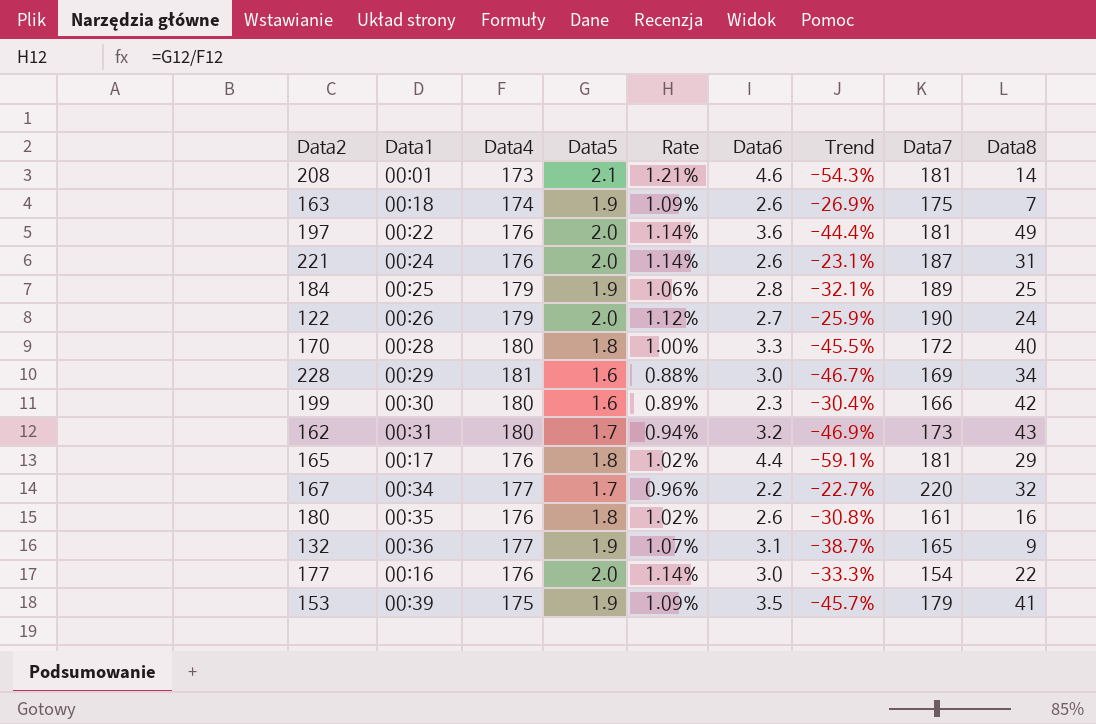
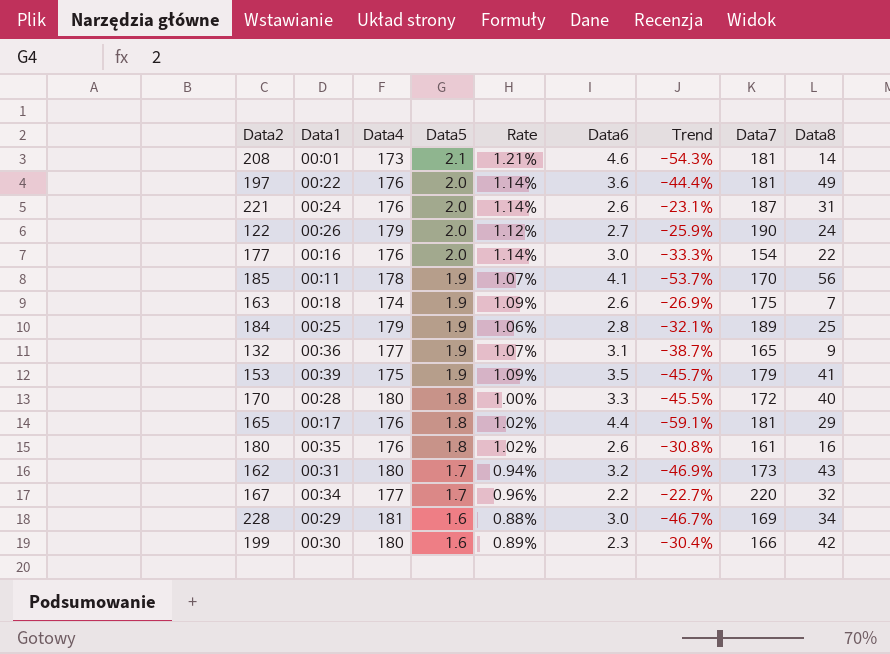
row order: none -> Data5 descending
row 185: none -> 00:11 | 178 | 1.9 | 1.07% | 4.1 | -53.7% | 170 | 56

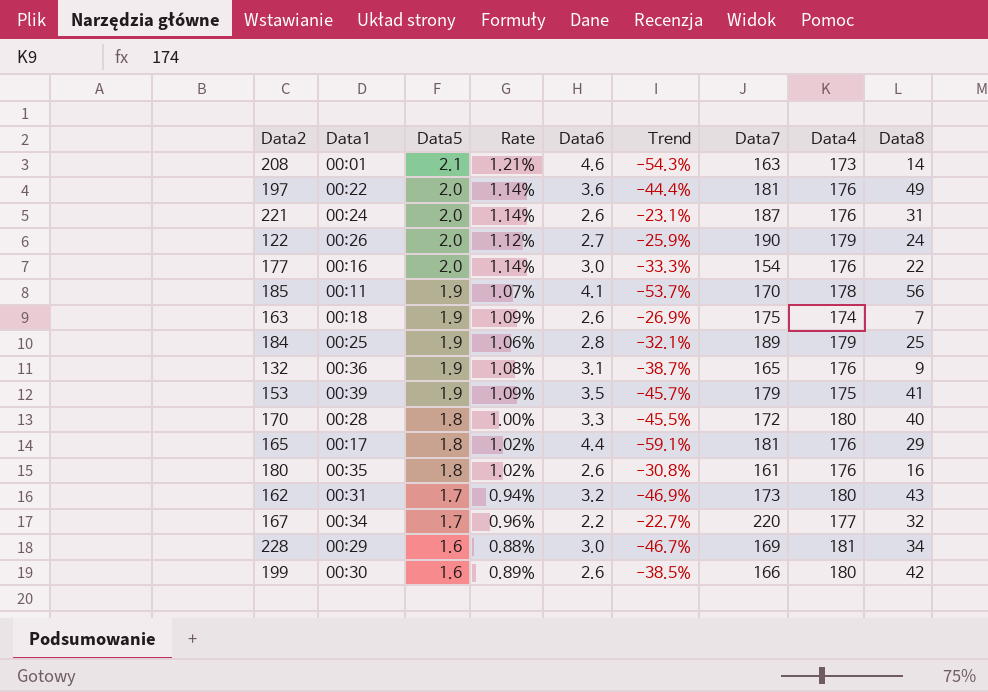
column Data4 | position: 3 -> 8
208 | Data7: 181 -> 163
132 | Rate: 1.07% -> 1.08%
132 | Data4: 177 -> 176
199 | Data6: 2.3 -> 2.6
199 | Trend: -30.4% -> -38.5%

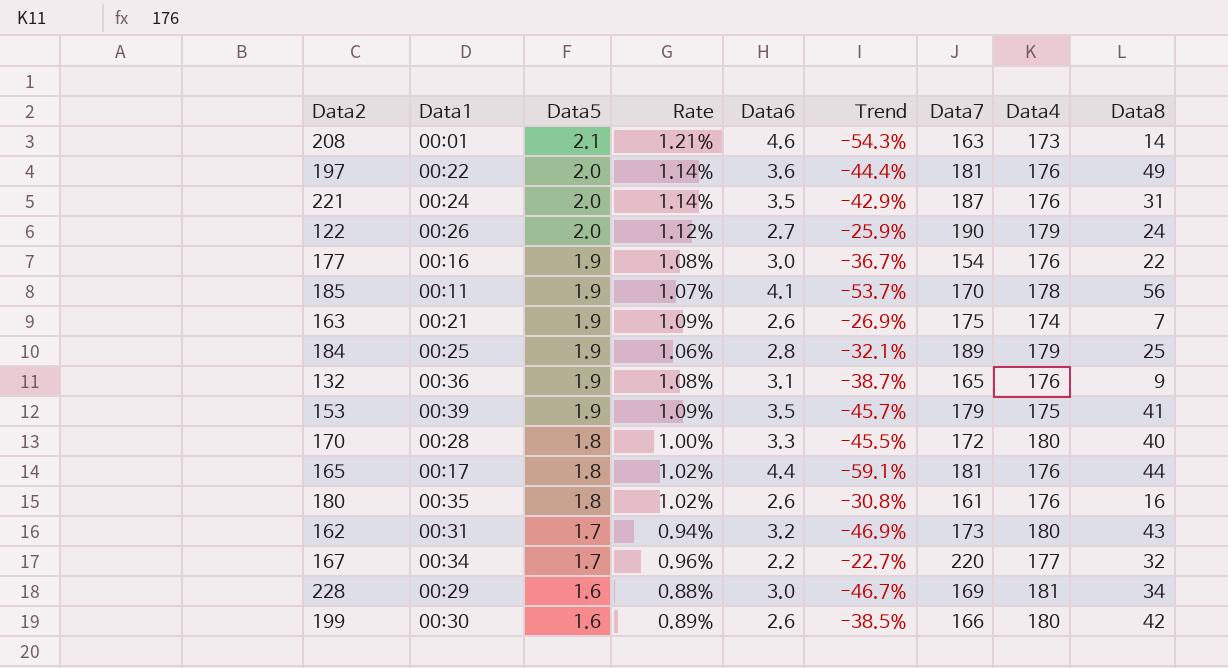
221 | Data6: 2.6 -> 3.5
221 | Trend: -23.1% -> -42.9%
177 | Data5: 2.0 -> 1.9
177 | Rate: 1.14% -> 1.08%
177 | Trend: -33.3% -> -36.7%
163 | Data1: 00:18 -> 00:21
165 | Data8: 29 -> 44

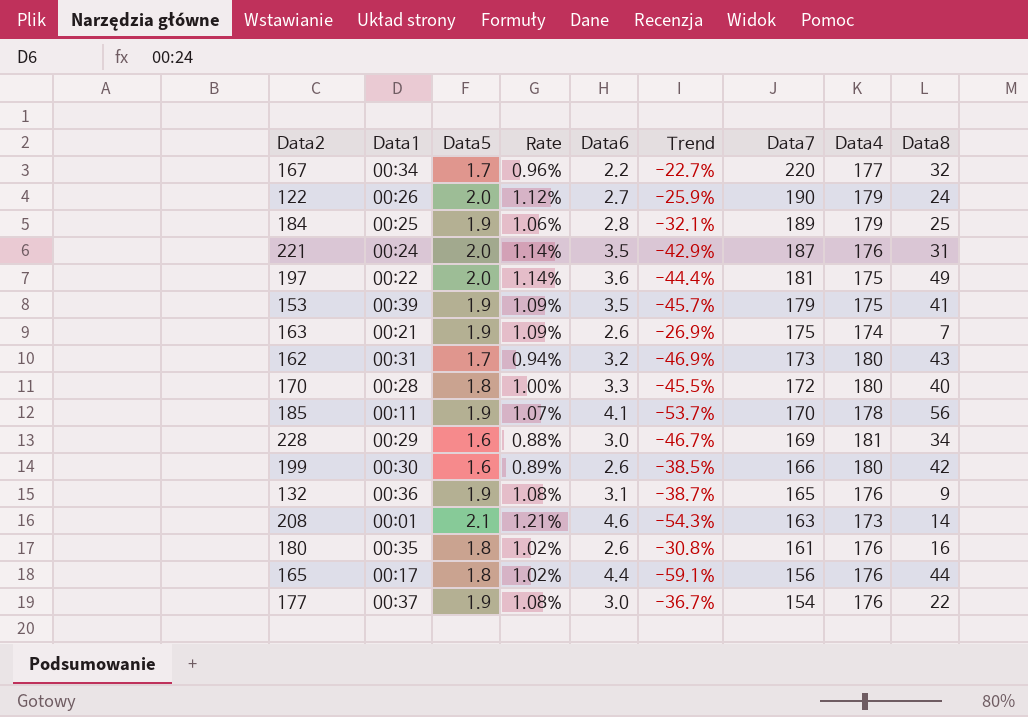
row order: Data5 descending -> Data7 descending
197 | Data4: 176 -> 175
165 | Data7: 181 -> 156
177 | Data1: 00:16 -> 00:37

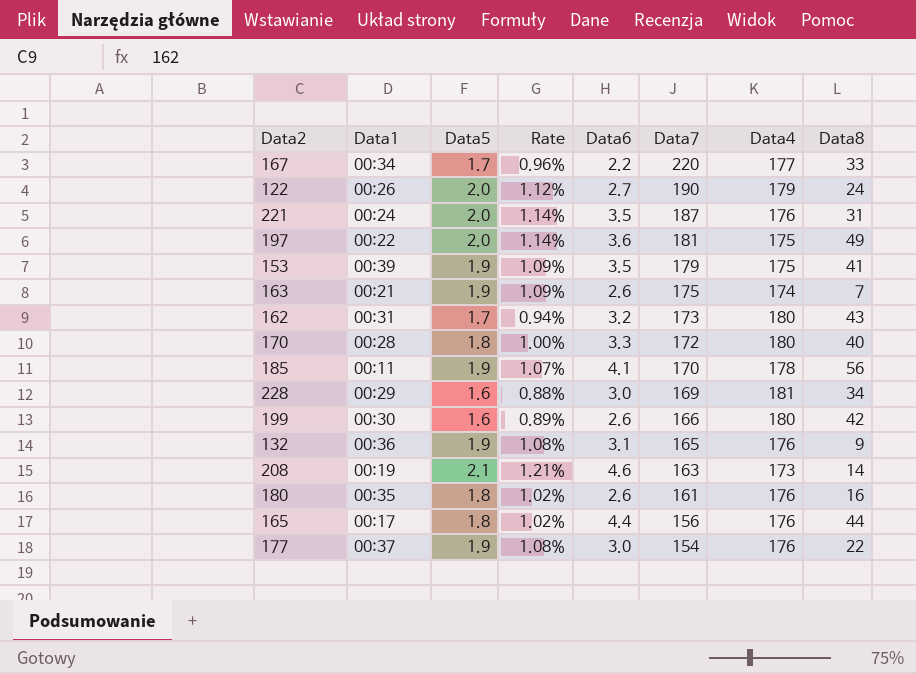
column Trend | formula: ([Data5] - [Data6]) / [Data6] -> none
row 184: 00:25 | 1.9 | 1.06% | 2.8 | -32.1% | 189 | 179 | 25 -> none
167 | Data8: 32 -> 33
208 | Data1: 00:01 -> 00:19

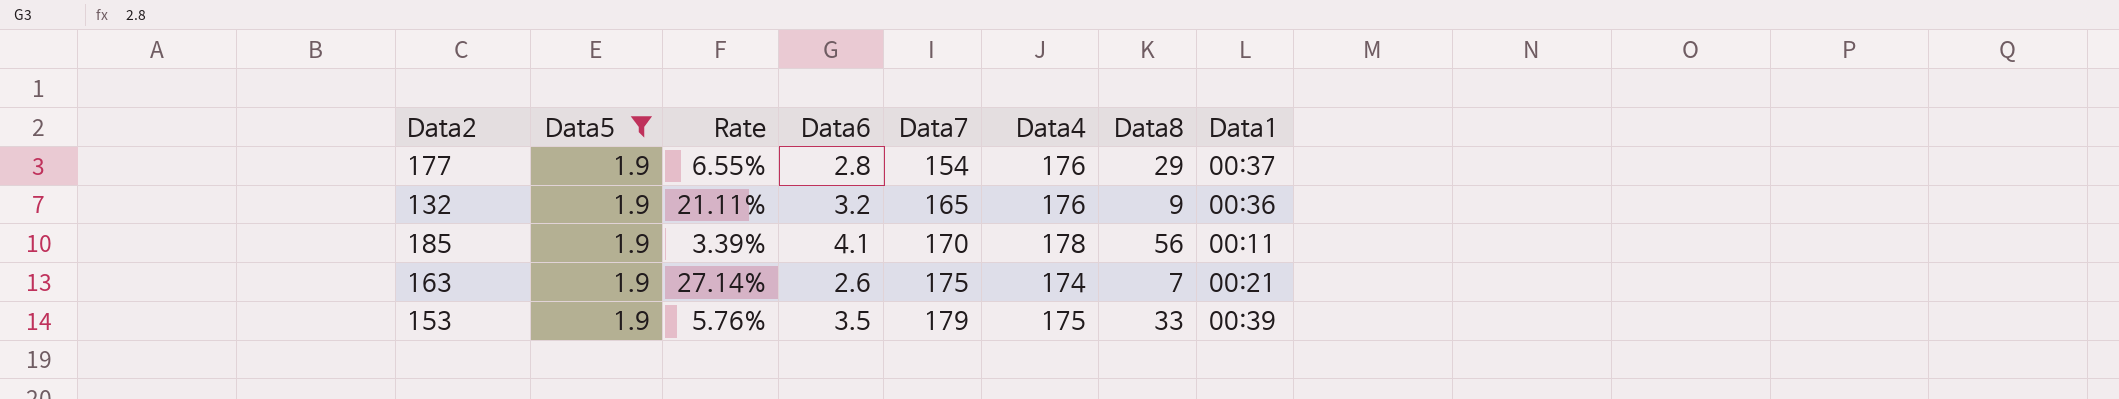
filter: none -> Data5 = 1.9
row order: Data7 descending -> Data7 ascending
column Rate | formula: [Data5] / [Data4] -> [Data5] / [Data8]
column Data1 | position: 2 -> 8
177 | Data6: 3.0 -> 2.8
177 | Data8: 22 -> 29
132 | Data6: 3.1 -> 3.2
153 | Data8: 41 -> 33

